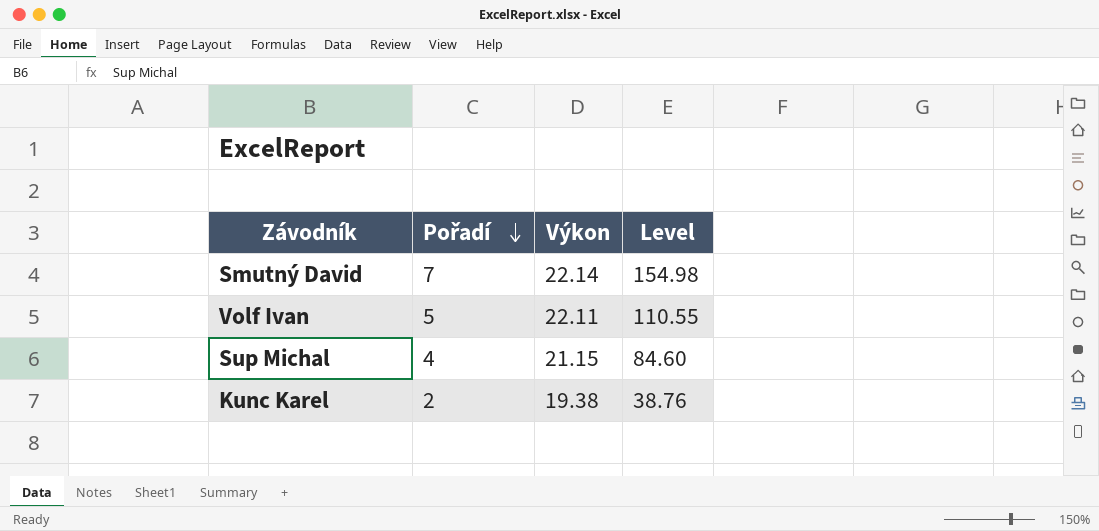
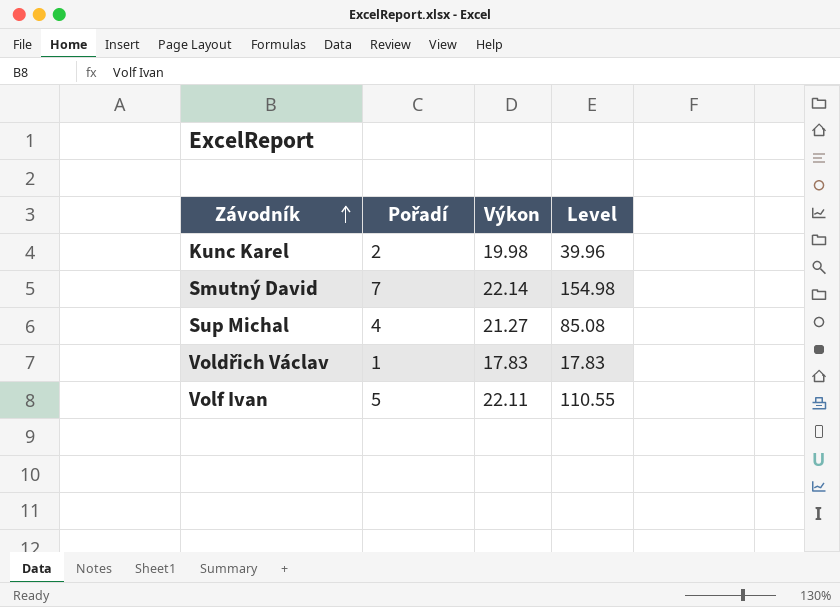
row order: Pořadí descending -> Závodník ascending
Kunc Karel | Výkon: 19.38 -> 19.98
Kunc Karel | Level: 38.76 -> 39.96
Sup Michal | Výkon: 21.15 -> 21.27
Sup Michal | Level: 84.60 -> 85.08
row Voldřich Václav: none -> 1 | 17.83 | 17.83

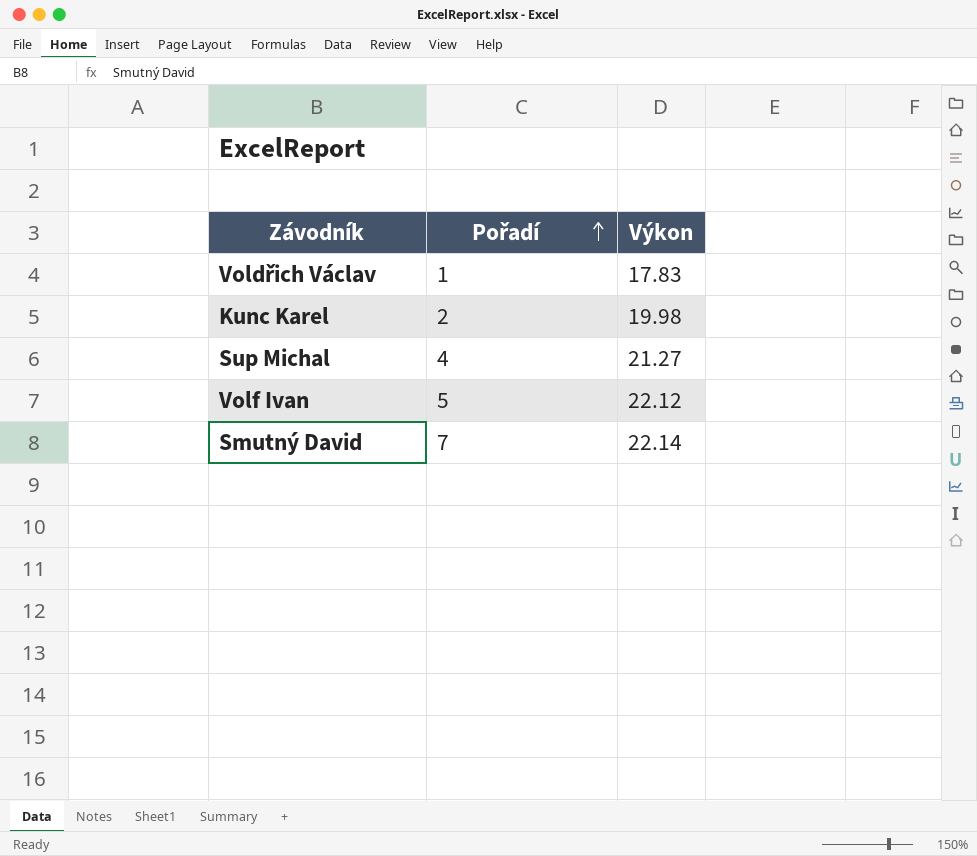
row order: Závodník ascending -> Pořadí ascending
column Level | formula: [Pořadí] * [Výkon] -> none
Volf Ivan | Výkon: 22.11 -> 22.12

